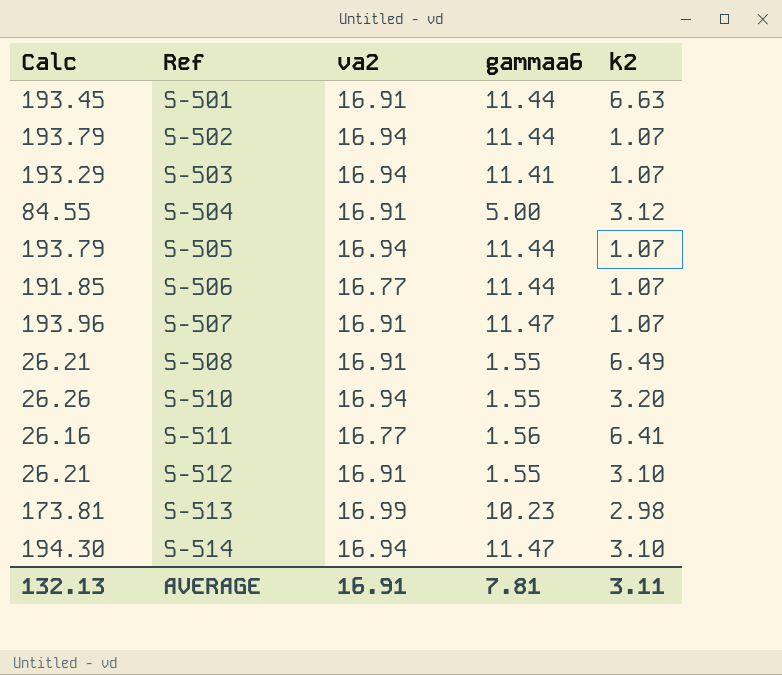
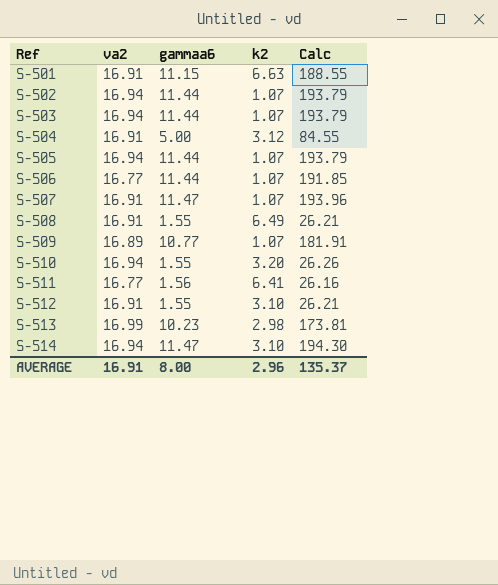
column Calc | position: 1 -> 5
S-501 | gammaa6: 11.44 -> 11.15
S-501 | Calc: 193.45 -> 188.55
S-503 | gammaa6: 11.41 -> 11.44
S-503 | Calc: 193.29 -> 193.79
row S-509: none -> 16.89 | 10.77 | 1.07 | 181.91
AVERAGE | gammaa6: 7.81 -> 8.00
AVERAGE | k2: 3.11 -> 2.96
AVERAGE | Calc: 132.13 -> 135.37

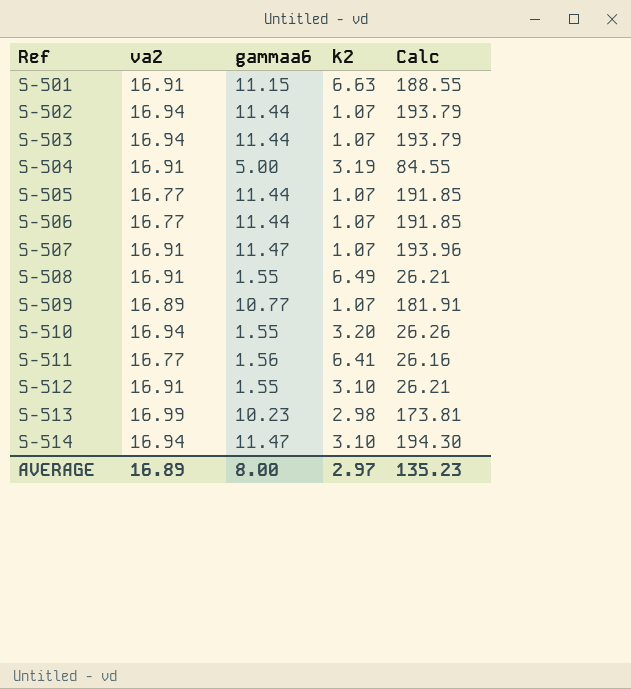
S-504 | k2: 3.12 -> 3.19
S-505 | va2: 16.94 -> 16.77
S-505 | Calc: 193.79 -> 191.85
AVERAGE | va2: 16.91 -> 16.89
AVERAGE | k2: 2.96 -> 2.97
AVERAGE | Calc: 135.37 -> 135.23

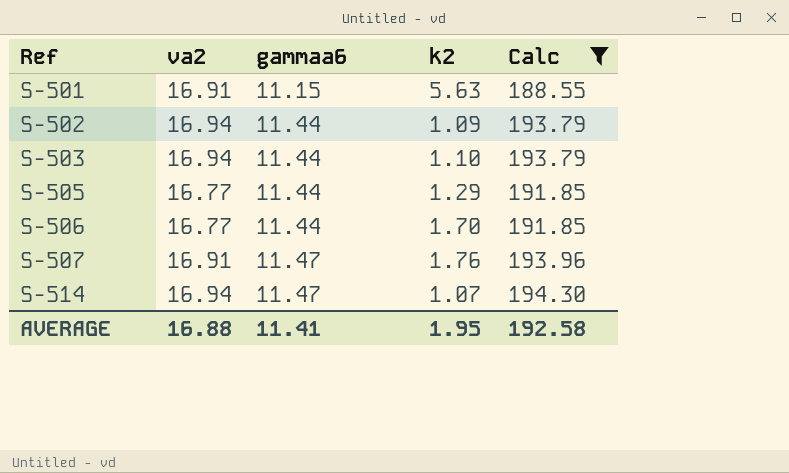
filter: none -> Calc >= 188.55
S-501 | k2: 6.63 -> 5.63
S-502 | k2: 1.07 -> 1.09
S-503 | k2: 1.07 -> 1.10
S-505 | k2: 1.07 -> 1.29
S-506 | k2: 1.07 -> 1.70
S-507 | k2: 1.07 -> 1.76
S-514 | k2: 3.10 -> 1.07
AVERAGE | va2: 16.89 -> 16.88
AVERAGE | gammaa6: 8.00 -> 11.41
AVERAGE | k2: 2.97 -> 1.95
AVERAGE | Calc: 135.23 -> 192.58

